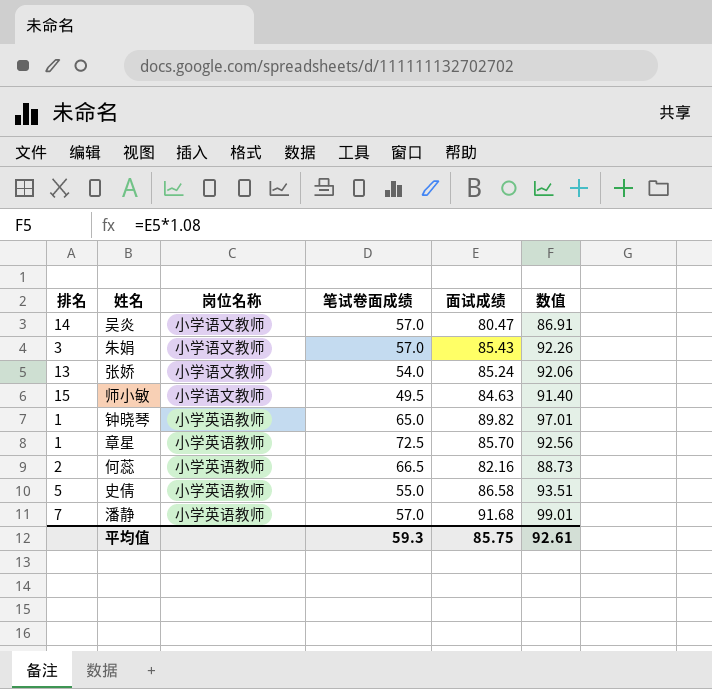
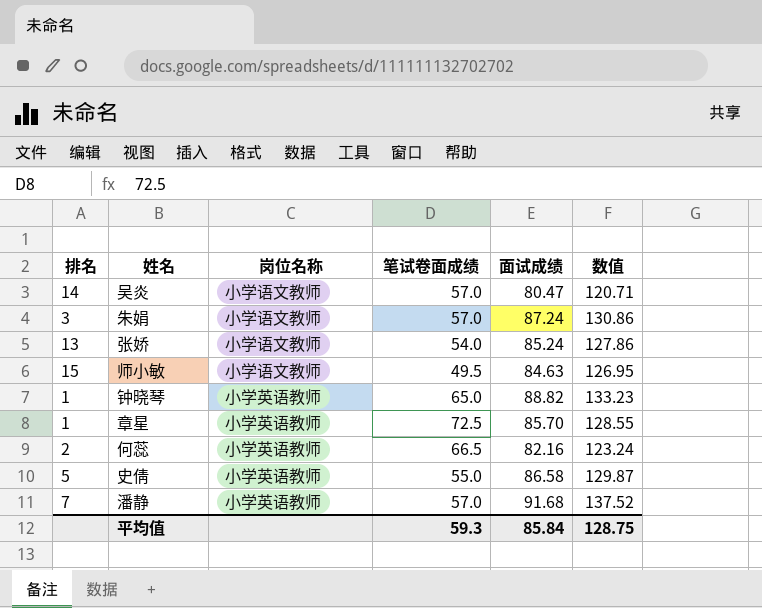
column 数值 | formula: [面试成绩] * 1.08 -> [面试成绩] * 1.5
朱娟 | 面试成绩: 85.43 -> 87.24
钟晓琴 | 面试成绩: 89.82 -> 88.82
平均值 | 面试成绩: 85.75 -> 85.84
平均值 | 数值: 92.61 -> 128.75

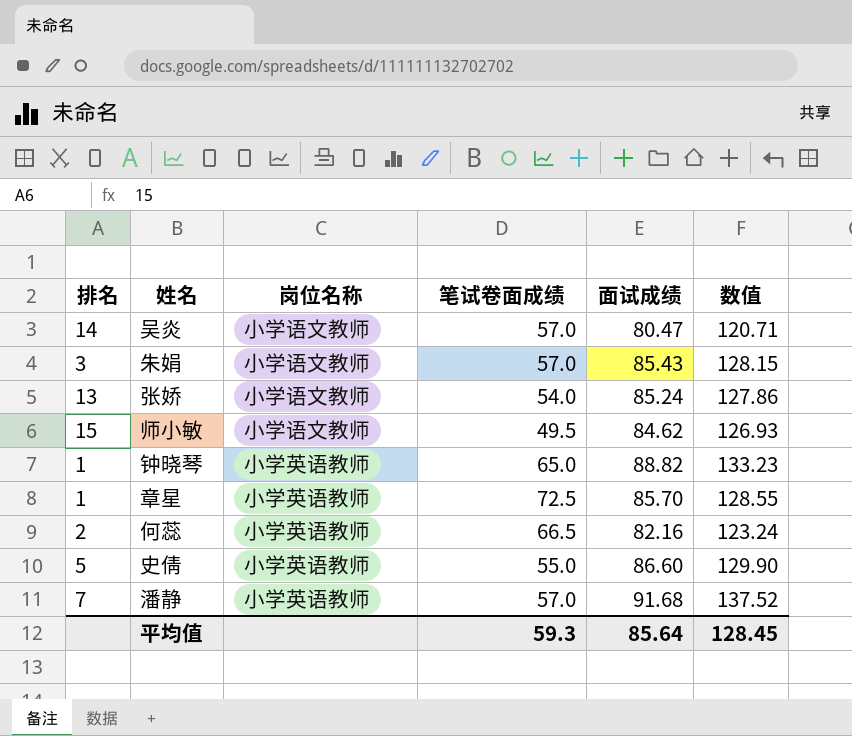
朱娟 | 面试成绩: 87.24 -> 85.43
朱娟 | 数值: 130.86 -> 128.15
师小敏 | 面试成绩: 84.63 -> 84.62
师小敏 | 数值: 126.95 -> 126.93
史倩 | 面试成绩: 86.58 -> 86.60
史倩 | 数值: 129.87 -> 129.90
平均值 | 面试成绩: 85.84 -> 85.64
平均值 | 数值: 128.75 -> 128.45

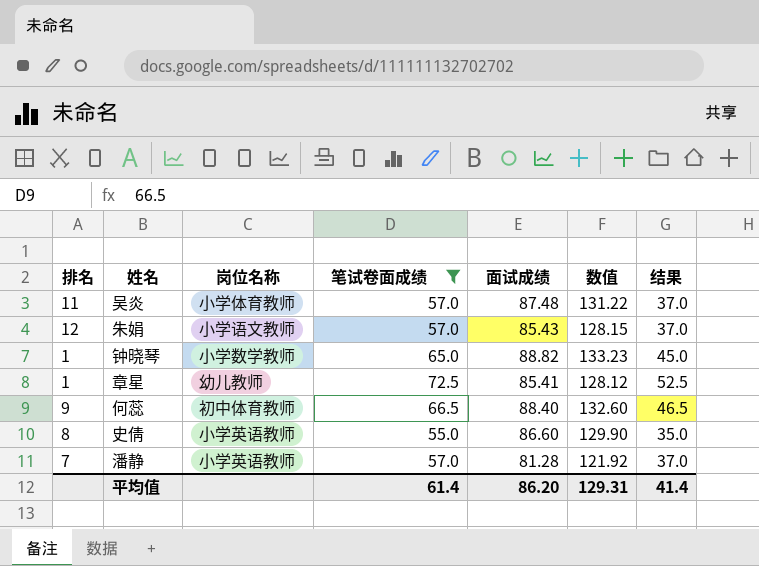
filter: none -> 笔试卷面成绩 >= 55.0
column 结果 | formula: none -> [笔试卷面成绩] - 20
吴炎 | 排名: 14 -> 11
吴炎 | 岗位名称: 小学语文教师 -> 小学体育教师
吴炎 | 面试成绩: 80.47 -> 87.48
吴炎 | 数值: 120.71 -> 131.22
朱娟 | 排名: 3 -> 12
钟晓琴 | 岗位名称: 小学英语教师 -> 小学数学教师
章星 | 岗位名称: 小学英语教师 -> 幼儿教师
章星 | 面试成绩: 85.70 -> 85.41
章星 | 数值: 128.55 -> 128.12
何蕊 | 排名: 2 -> 9
何蕊 | 岗位名称: 小学英语教师 -> 初中体育教师
何蕊 | 面试成绩: 82.16 -> 88.40
何蕊 | 数值: 123.24 -> 132.60
史倩 | 排名: 5 -> 8
潘静 | 面试成绩: 91.68 -> 81.28
潘静 | 数值: 137.52 -> 121.92
平均值 | 笔试卷面成绩: 59.3 -> 61.4
平均值 | 面试成绩: 85.64 -> 86.20
平均值 | 数值: 128.45 -> 129.31

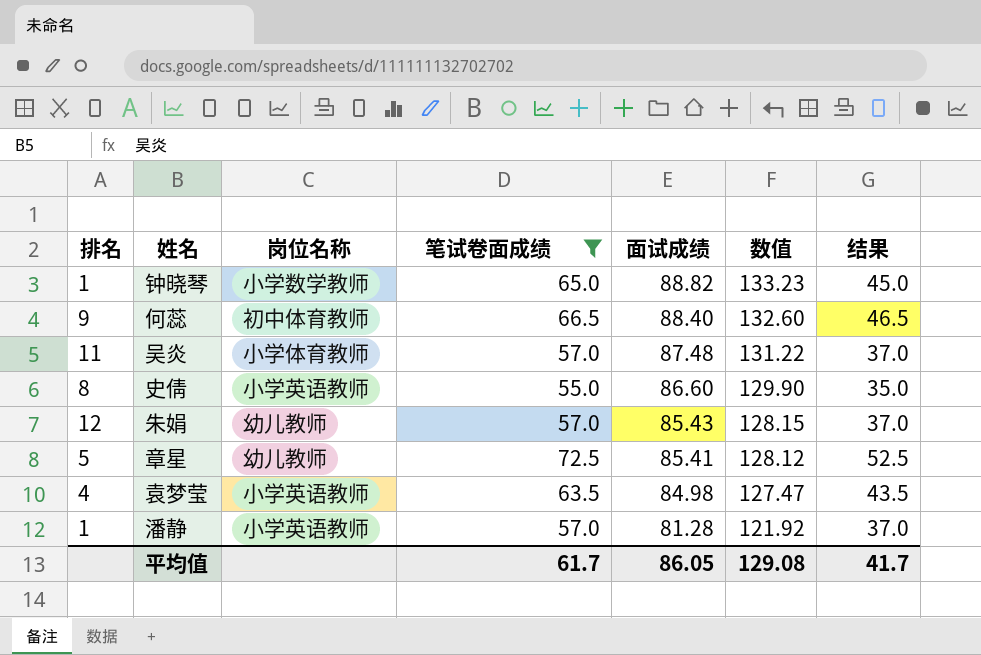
row order: none -> 面试成绩 descending
朱娟 | 岗位名称: 小学语文教师 -> 幼儿教师
章星 | 排名: 1 -> 5
row 袁梦莹: none -> 4 | 小学英语教师 | 63.5 | 84.98 | 127.47 | 43.5
潘静 | 排名: 7 -> 1
平均值 | 笔试卷面成绩: 61.4 -> 61.7
平均值 | 面试成绩: 86.20 -> 86.05
平均值 | 数值: 129.31 -> 129.08
平均值 | 结果: 41.4 -> 41.7

